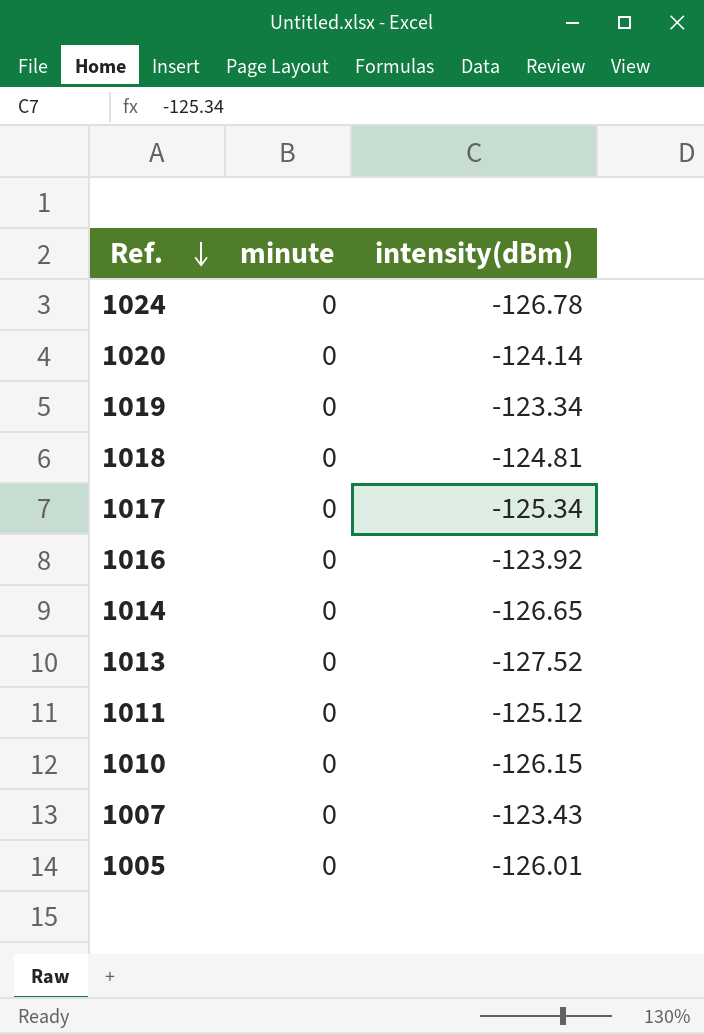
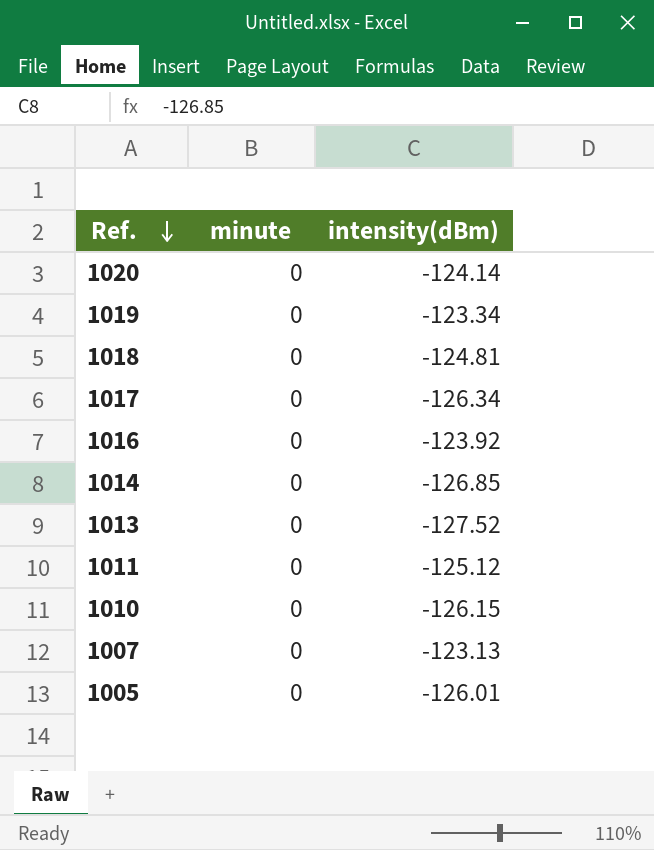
row 1024: 0 | -126.78 -> none
1017 | intensity(dBm): -125.34 -> -126.34
1014 | intensity(dBm): -126.65 -> -126.85
1007 | intensity(dBm): -123.43 -> -123.13

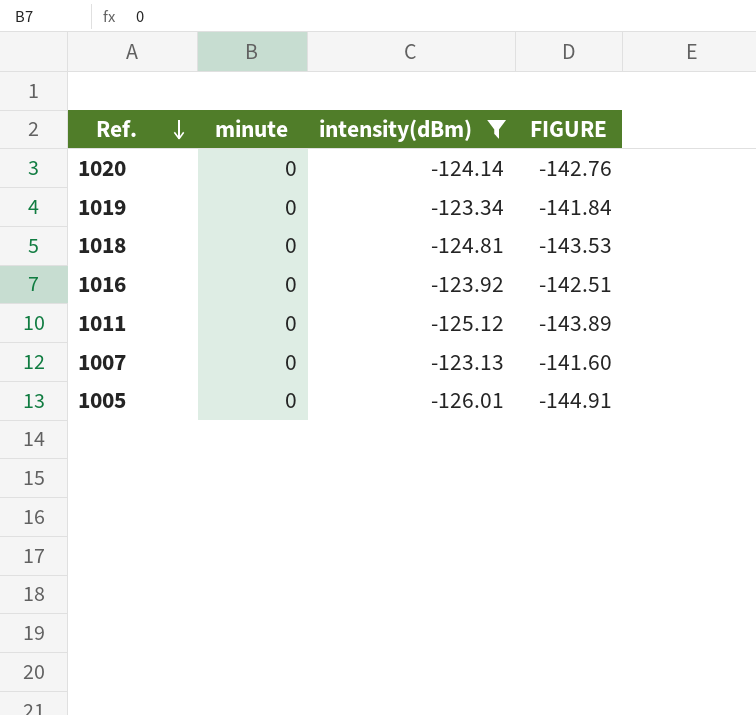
filter: none -> intensity(dBm) >= -126.01
column FIGURE | formula: none -> [intensity(dBm)] * 1.15

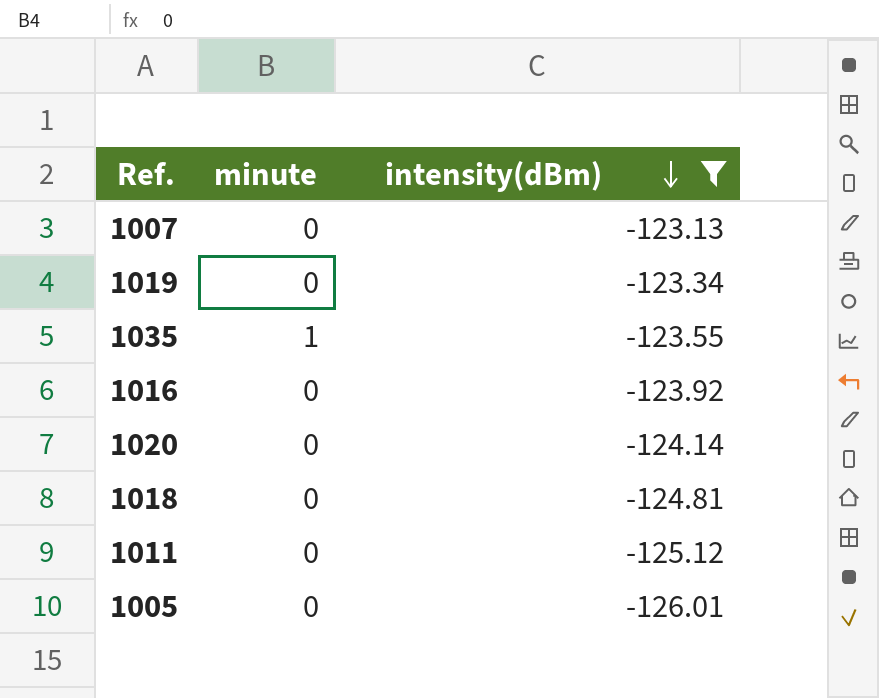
row order: Ref. descending -> intensity(dBm) descending
column FIGURE | formula: [intensity(dBm)] * 1.15 -> none
row 1035: none -> 1 | -123.55

